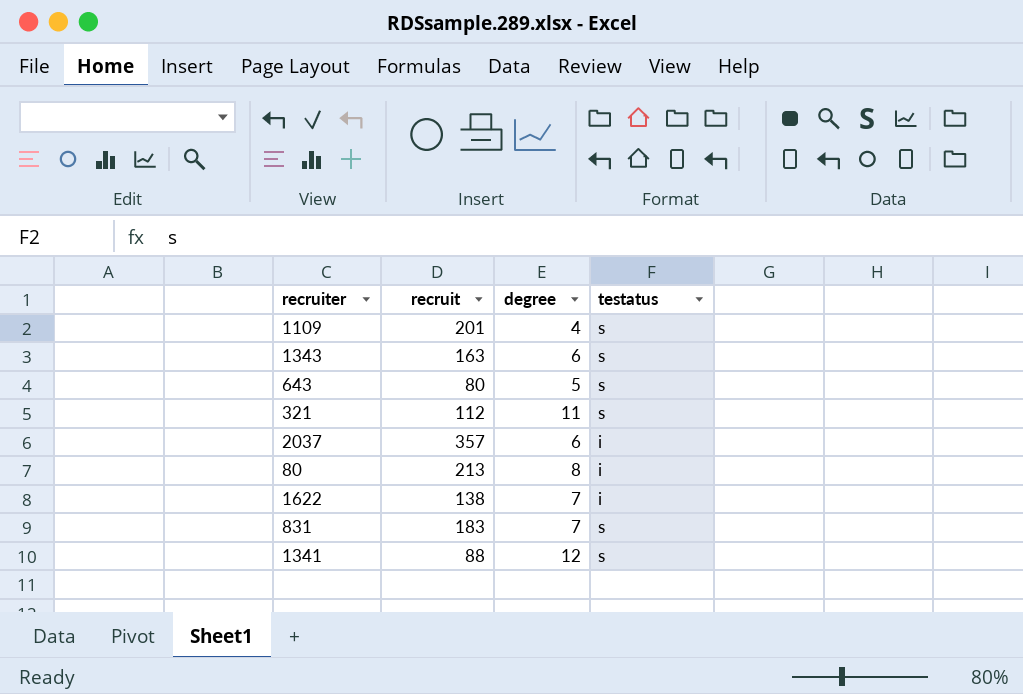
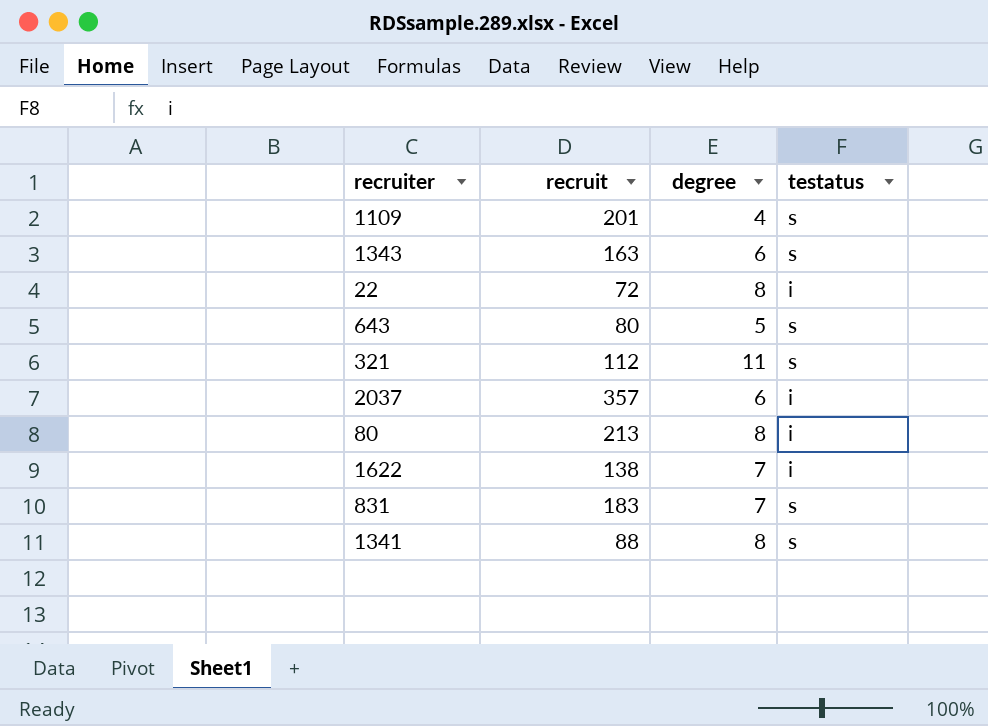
row 22: none -> 72 | 8 | i
1341 | degree: 12 -> 8

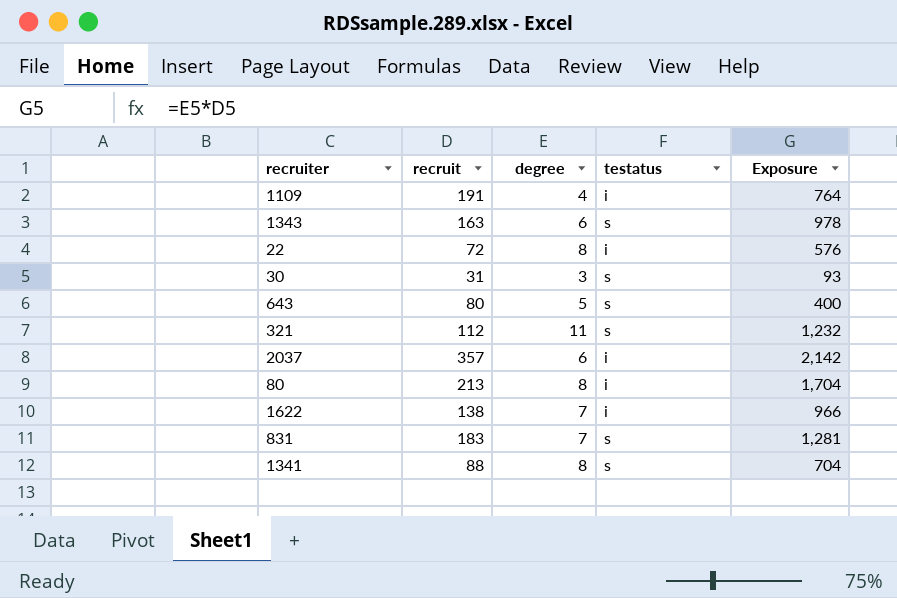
column Exposure | formula: none -> [recruit] * [degree]
1109 | recruit: 201 -> 191
1109 | testatus: s -> i
row 30: none -> 31 | 3 | s | 93

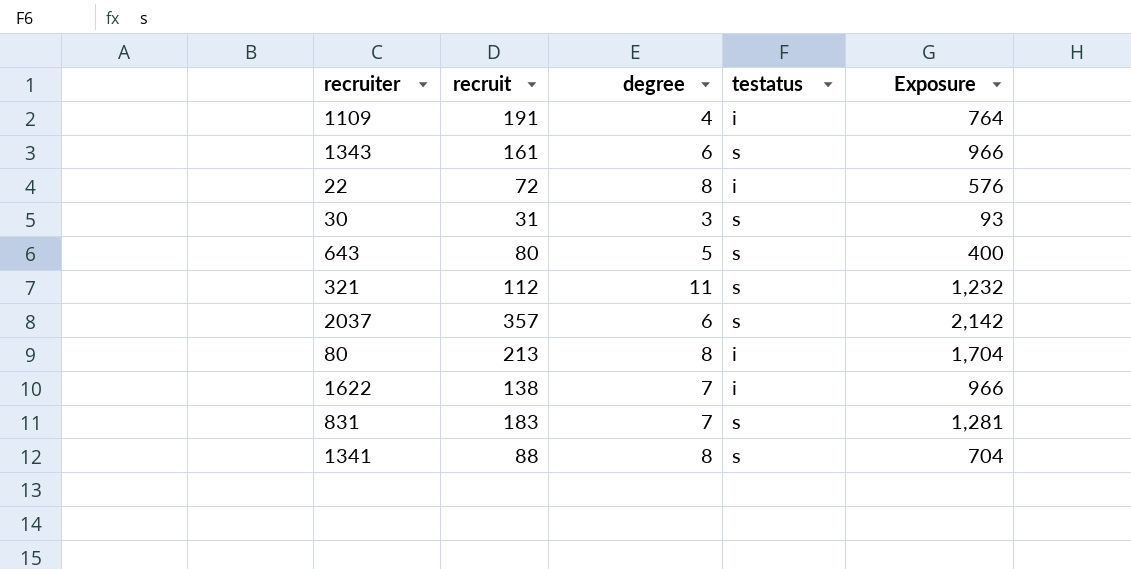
1343 | recruit: 163 -> 161
1343 | Exposure: 978 -> 966
2037 | testatus: i -> s

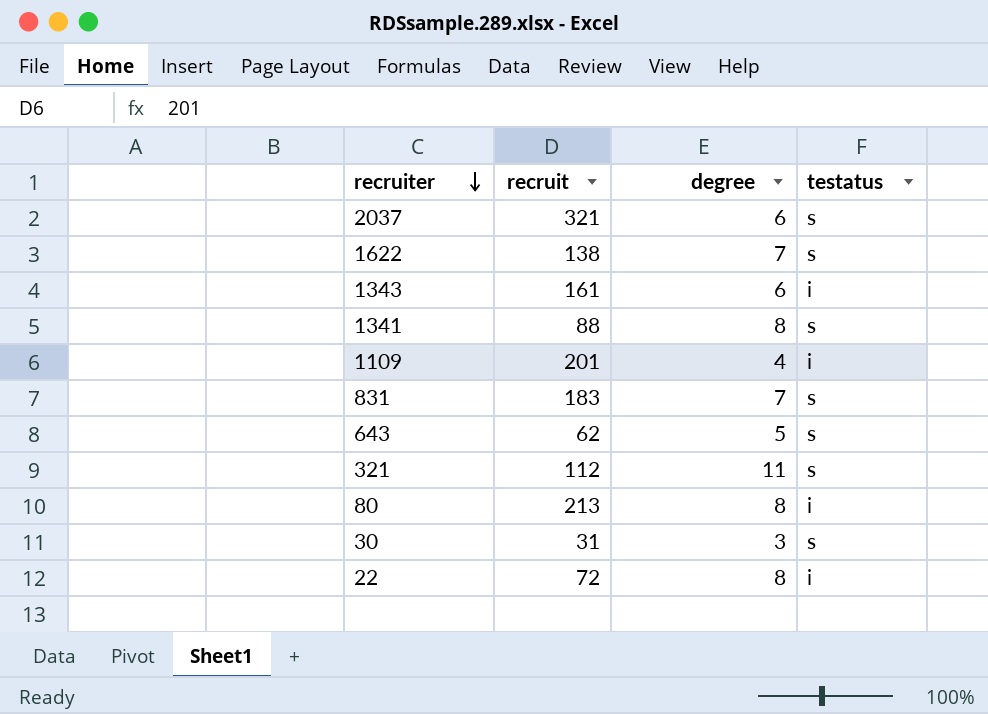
row order: none -> recruiter descending
column Exposure | formula: [recruit] * [degree] -> none
2037 | recruit: 357 -> 321
1622 | testatus: i -> s
1343 | testatus: s -> i
1109 | recruit: 191 -> 201
643 | recruit: 80 -> 62

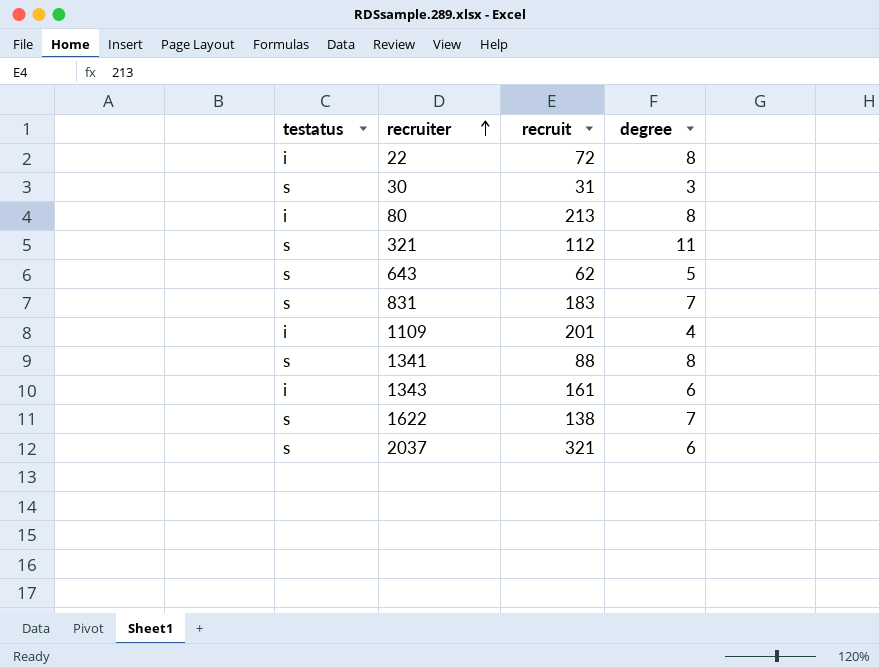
row order: recruiter descending -> recruiter ascending
column testatus | position: 4 -> 1

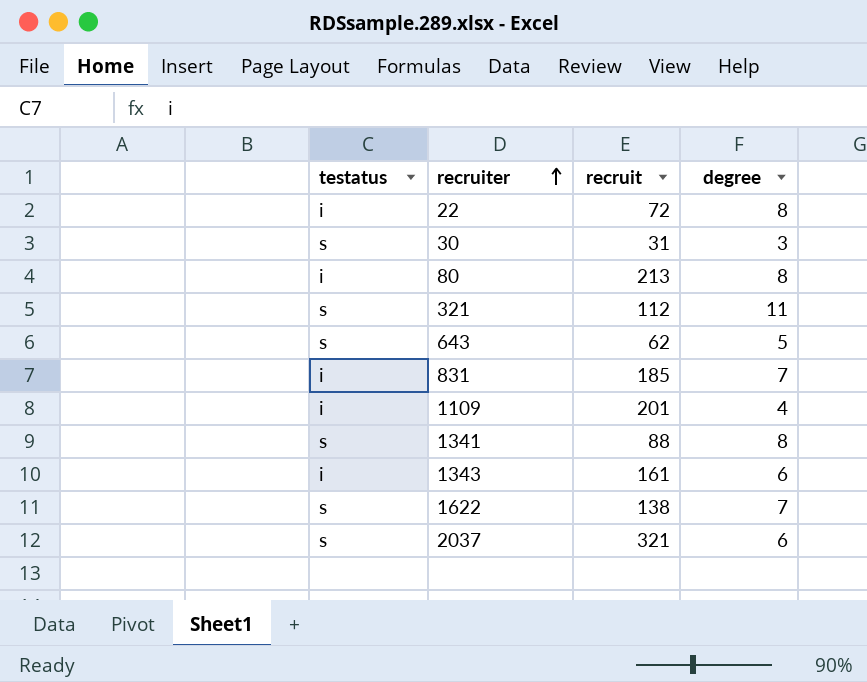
831 | testatus: s -> i
831 | recruit: 183 -> 185

